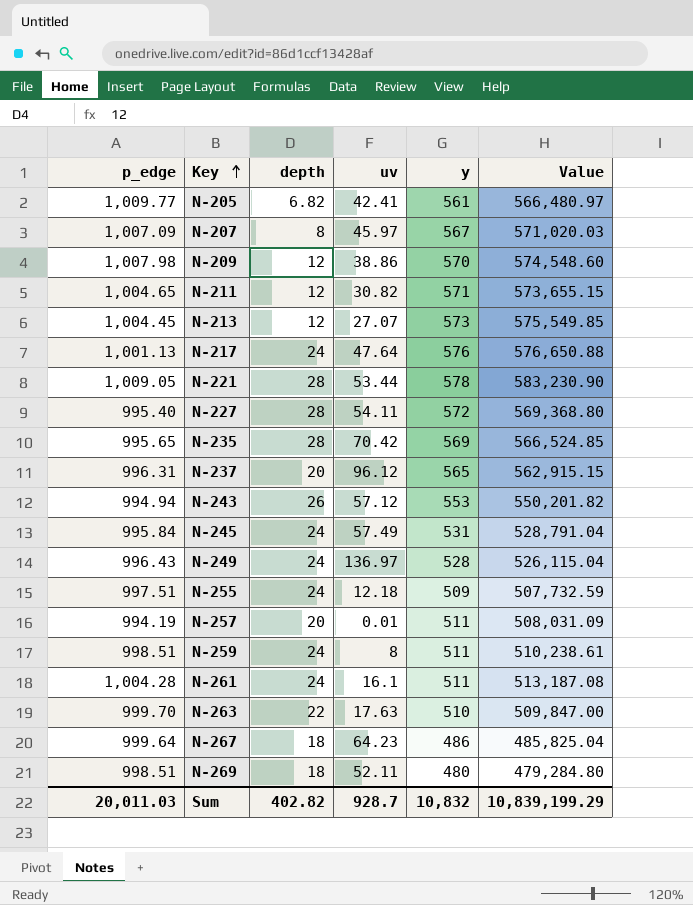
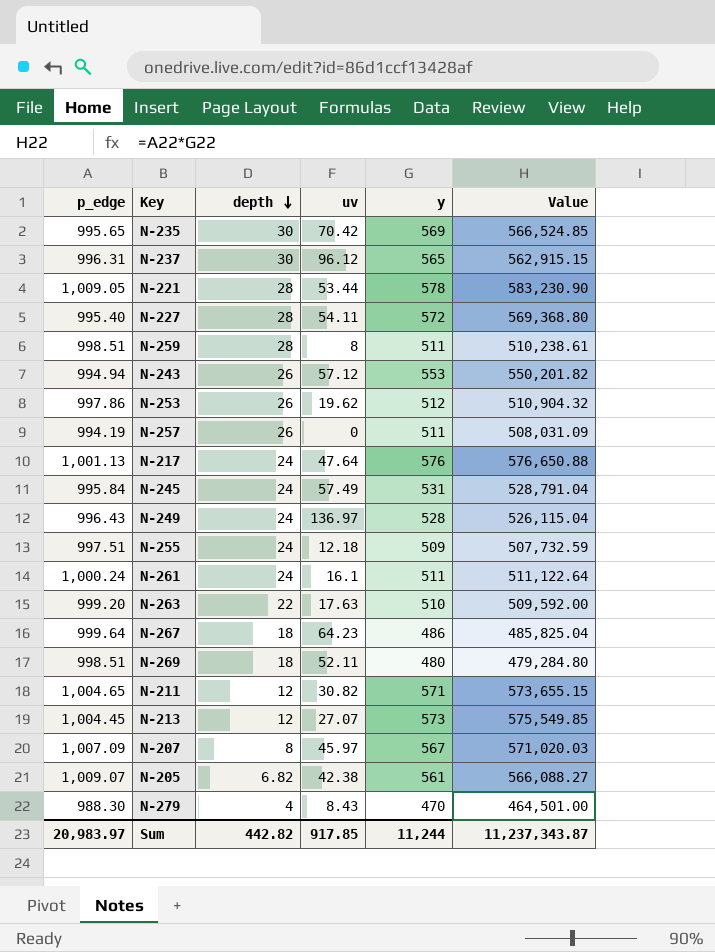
row order: Key ascending -> depth descending
row N-209: 1,007.98 | 12 | 38.86 | 570 | 574,548.60 -> none
N-235 | depth: 28 -> 30
N-237 | depth: 20 -> 30
N-259 | depth: 24 -> 28
row N-253: none -> 997.86 | 26 | 19.62 | 512 | 510,904.32
N-257 | depth: 20 -> 26
N-257 | uv: 0.01 -> 0
N-261 | p_edge: 1,004.28 -> 1,000.24
N-261 | Value: 513,187.08 -> 511,122.64
N-263 | p_edge: 999.70 -> 999.20
N-263 | Value: 509,847.00 -> 509,592.00
N-205 | p_edge: 1,009.77 -> 1,009.07
N-205 | uv: 42.41 -> 42.38
N-205 | Value: 566,480.97 -> 566,088.27
row N-279: none -> 988.30 | 4 | 8.43 | 470 | 464,501.00
Sum | p_edge: 20,011.03 -> 20,983.97
Sum | depth: 402.82 -> 442.82
Sum | uv: 928.7 -> 917.85
Sum | y: 10,832 -> 11,244
Sum | Value: 10,839,199.29 -> 11,237,343.87

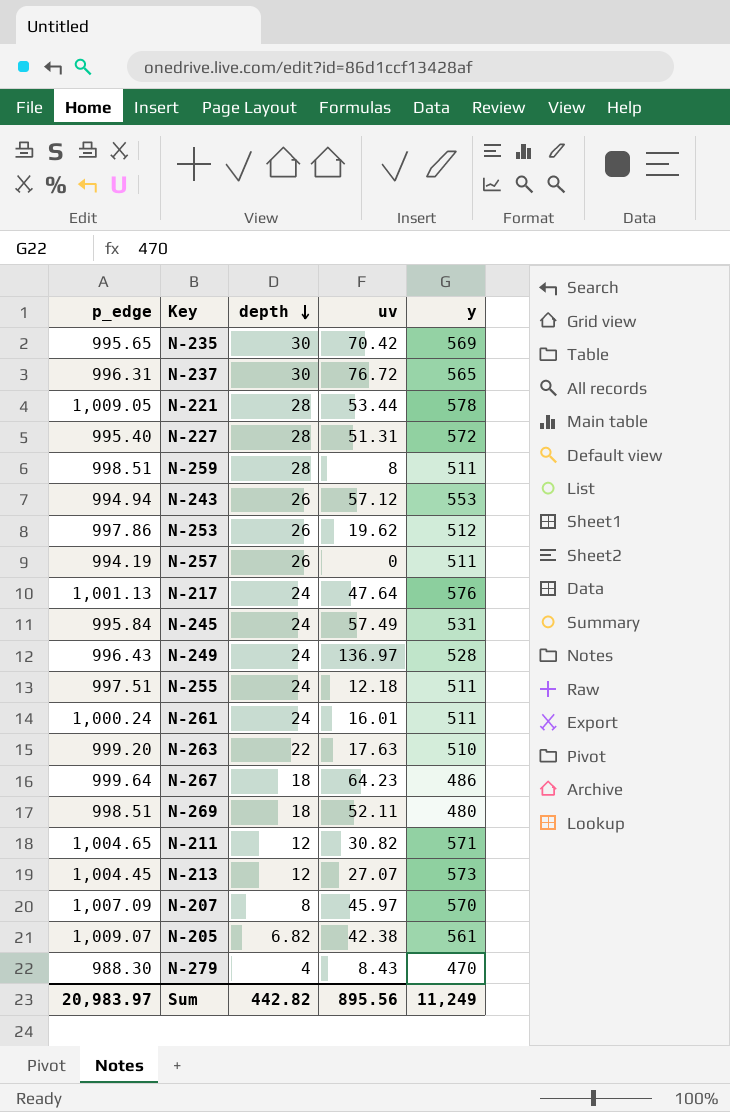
column Value | formula: [p_edge] * [y] -> none
N-237 | uv: 96.12 -> 76.72
N-227 | uv: 54.11 -> 51.31
N-255 | y: 509 -> 511
N-261 | uv: 16.1 -> 16.01
N-207 | y: 567 -> 570
Sum | uv: 917.85 -> 895.56
Sum | y: 11,244 -> 11,249

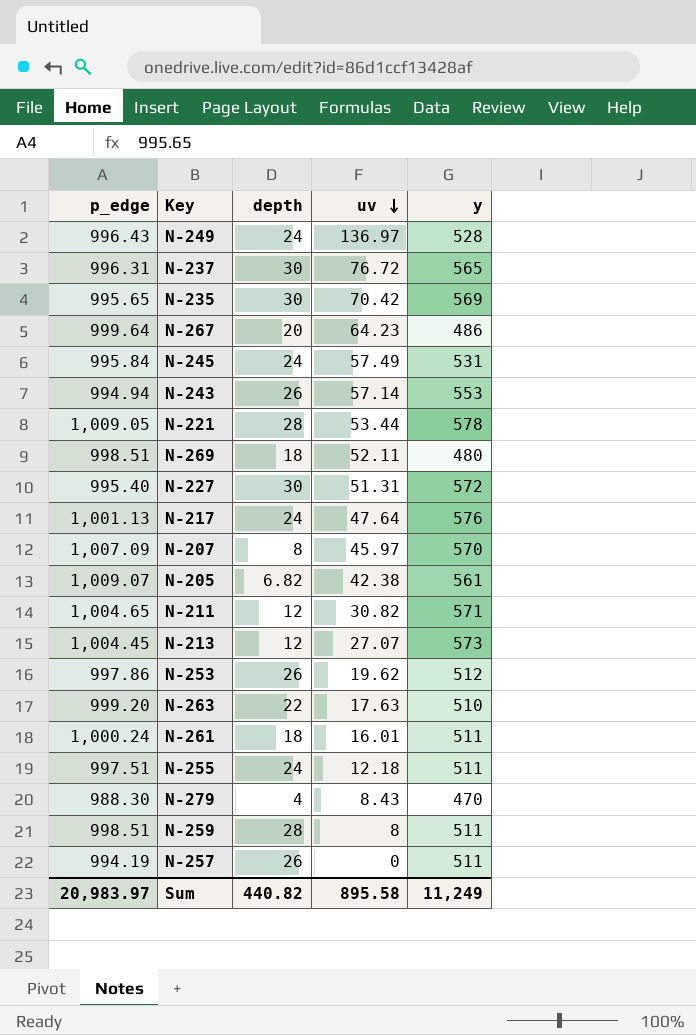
row order: depth descending -> uv descending
N-267 | depth: 18 -> 20
N-243 | uv: 57.12 -> 57.14
N-227 | depth: 28 -> 30
N-261 | depth: 24 -> 18
Sum | depth: 442.82 -> 440.82
Sum | uv: 895.56 -> 895.58

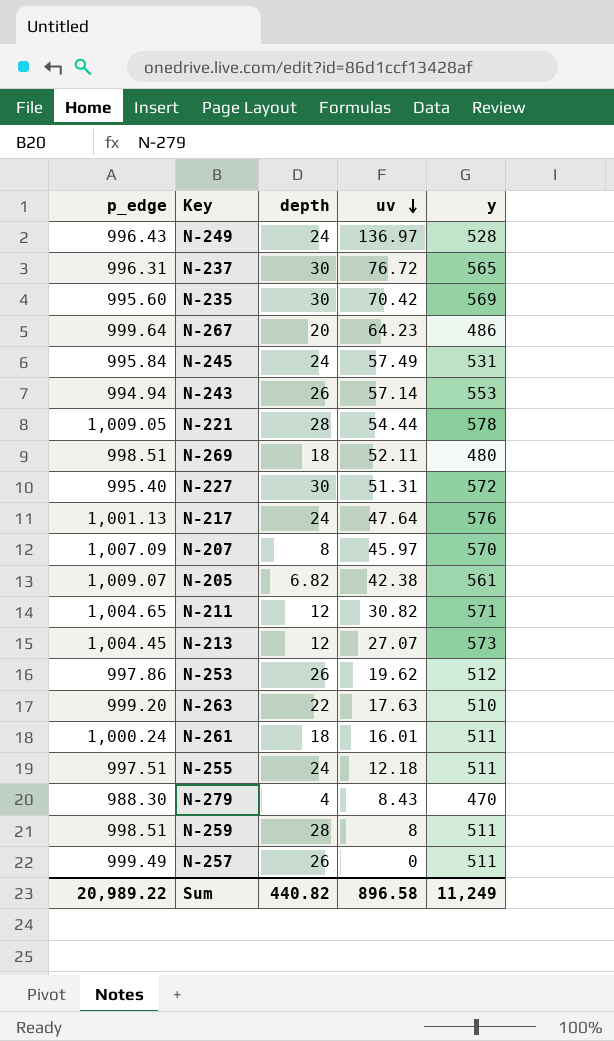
N-235 | p_edge: 995.65 -> 995.60
N-221 | uv: 53.44 -> 54.44
N-257 | p_edge: 994.19 -> 999.49
Sum | p_edge: 20,983.97 -> 20,989.22
Sum | uv: 895.58 -> 896.58

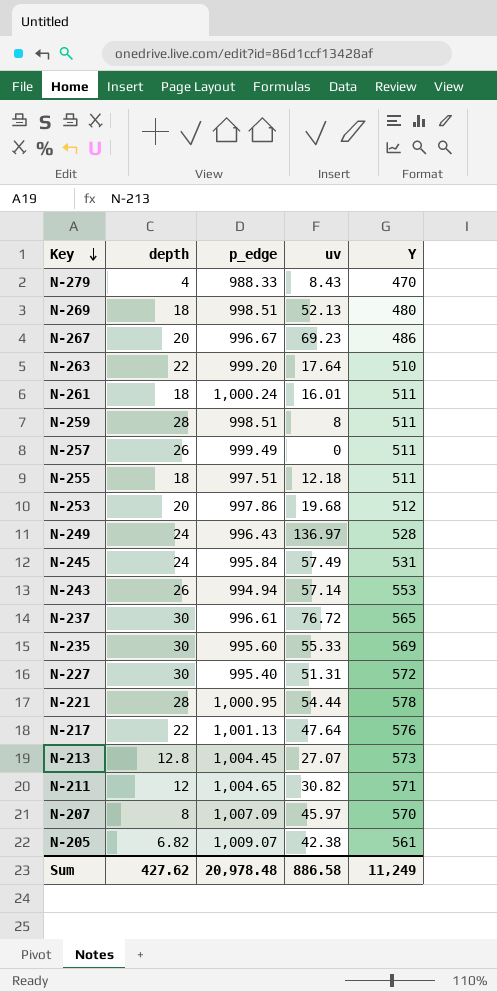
row order: uv descending -> Key descending
column p_edge | position: 1 -> 3
column name: y -> Y
N-279 | p_edge: 988.30 -> 988.33
N-269 | uv: 52.11 -> 52.13
N-267 | p_edge: 999.64 -> 996.67
N-267 | uv: 64.23 -> 69.23
N-263 | uv: 17.63 -> 17.64
N-255 | depth: 24 -> 18
N-253 | depth: 26 -> 20
N-253 | uv: 19.62 -> 19.68
N-237 | p_edge: 996.31 -> 996.61
N-235 | uv: 70.42 -> 55.33
N-221 | p_edge: 1,009.05 -> 1,000.95
N-217 | depth: 24 -> 22
N-213 | depth: 12 -> 12.8
Sum | depth: 440.82 -> 427.62
Sum | p_edge: 20,989.22 -> 20,978.48
Sum | uv: 896.58 -> 886.58

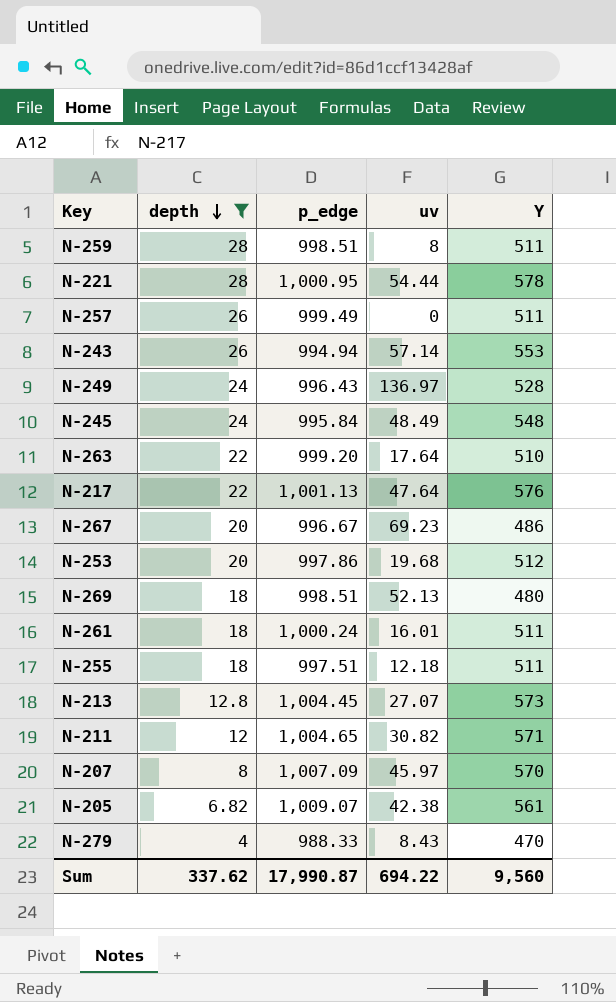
filter: none -> depth != 30
row order: Key descending -> depth descending
N-245 | uv: 57.49 -> 48.49
N-245 | Y: 531 -> 548
Sum | depth: 427.62 -> 337.62
Sum | p_edge: 20,978.48 -> 17,990.87
Sum | uv: 886.58 -> 694.22
Sum | Y: 11,249 -> 9,560

